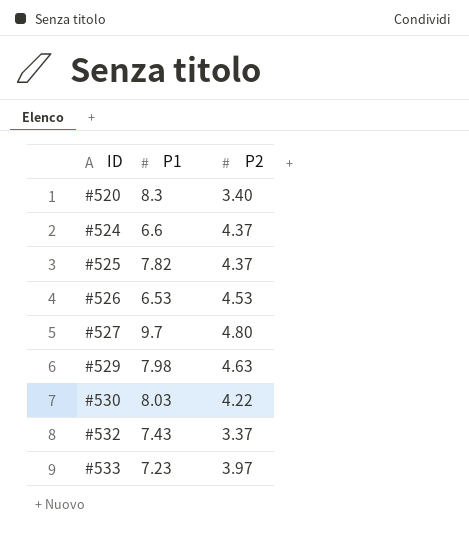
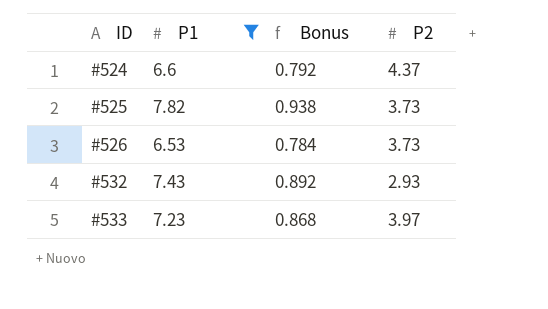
filter: none -> P1 <= 7.82
column Bonus | formula: none -> [P1] * 0.12
#525 | P2: 4.37 -> 3.73
#526 | P2: 4.53 -> 3.73
#532 | P2: 3.37 -> 2.93

